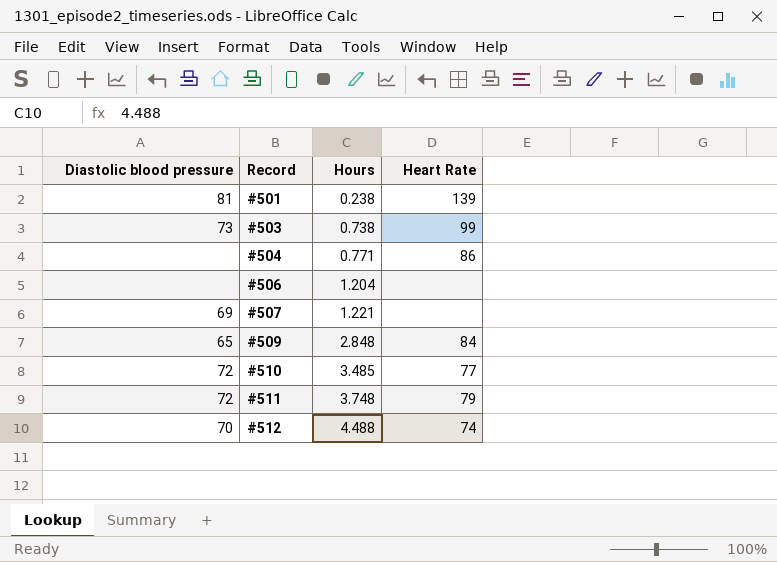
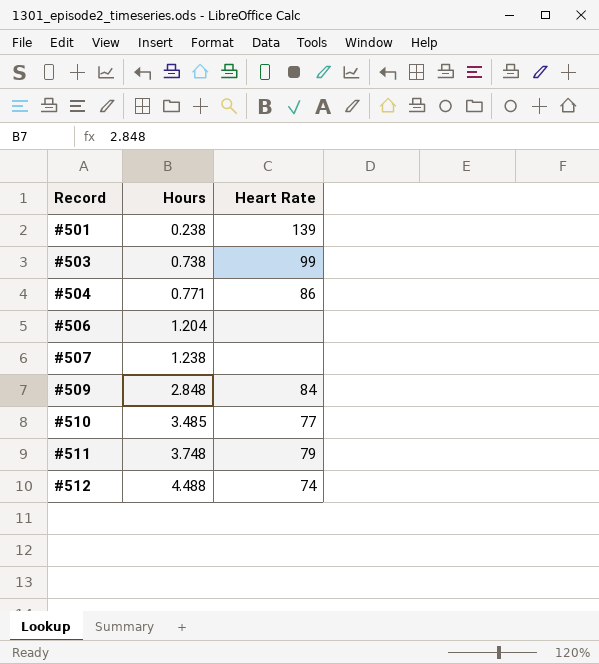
column Diastolic blood pressure | position: 1 -> none
#507 | Hours: 1.221 -> 1.238

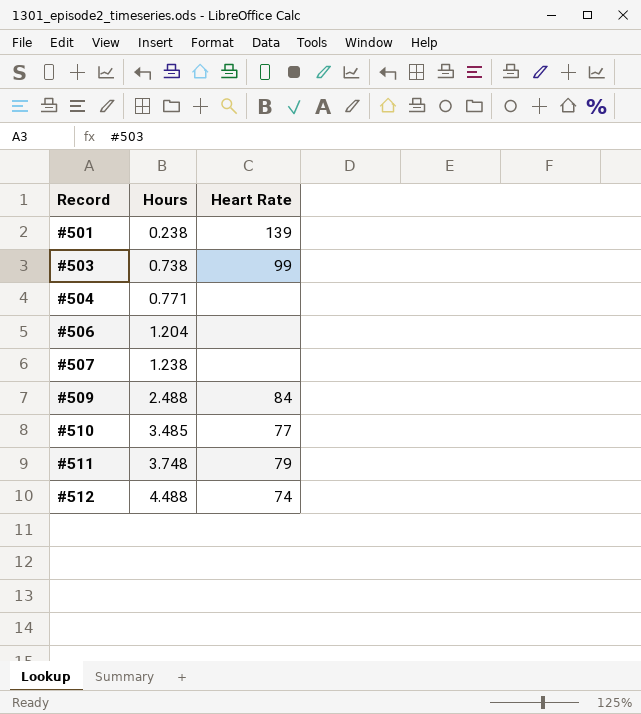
#504 | Heart Rate: 86 -> none
#509 | Hours: 2.848 -> 2.488

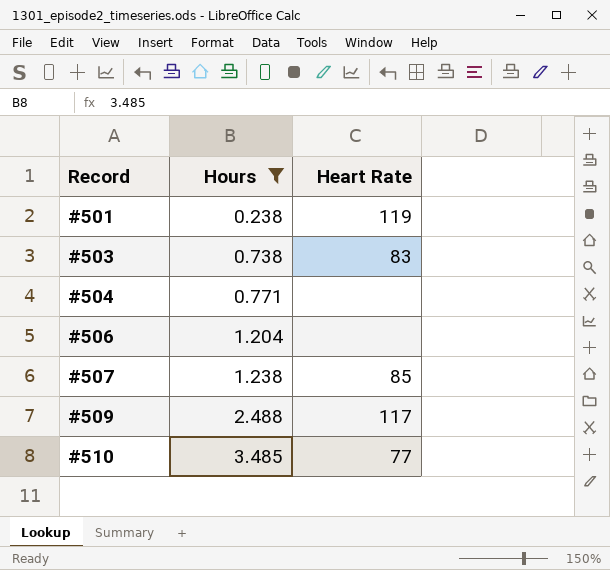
filter: none -> Hours <= 3.485
#501 | Heart Rate: 139 -> 119
#503 | Heart Rate: 99 -> 83
#507 | Heart Rate: none -> 85
#509 | Heart Rate: 84 -> 117

